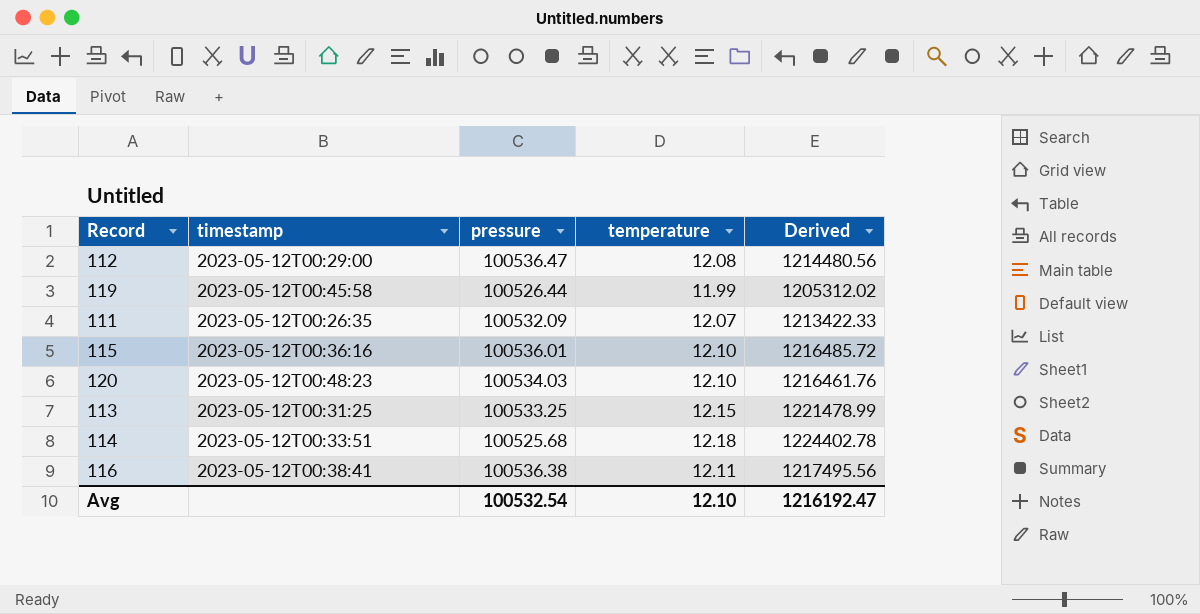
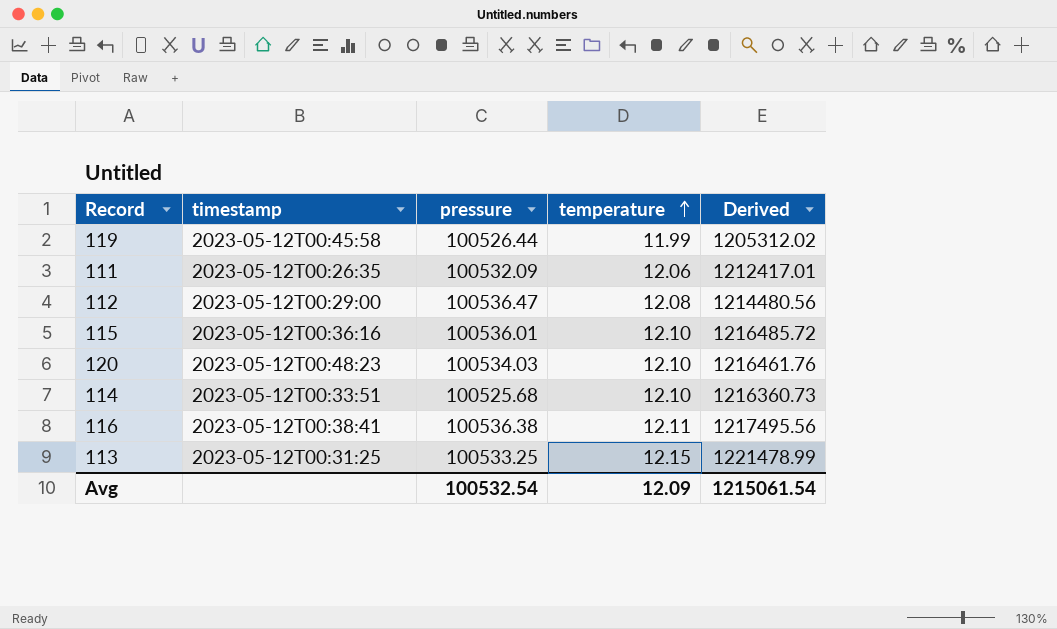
row order: none -> temperature ascending
111 | temperature: 12.07 -> 12.06
111 | Derived: 1213422.33 -> 1212417.01
114 | temperature: 12.18 -> 12.10
114 | Derived: 1224402.78 -> 1216360.73
Avg | temperature: 12.10 -> 12.09
Avg | Derived: 1216192.47 -> 1215061.54

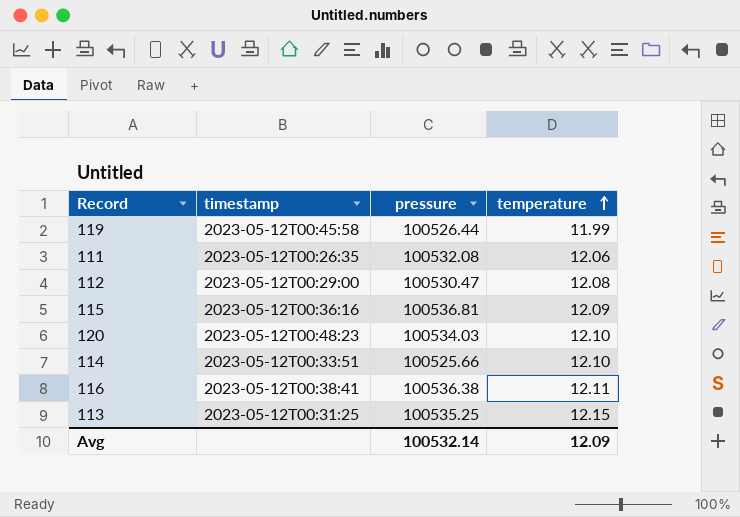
column Derived | formula: [pressure] * [temperature] -> none
111 | pressure: 100532.09 -> 100532.08
112 | pressure: 100536.47 -> 100530.47
115 | pressure: 100536.01 -> 100536.81
115 | temperature: 12.10 -> 12.09
114 | pressure: 100525.68 -> 100525.66
113 | pressure: 100533.25 -> 100535.25
Avg | pressure: 100532.54 -> 100532.14

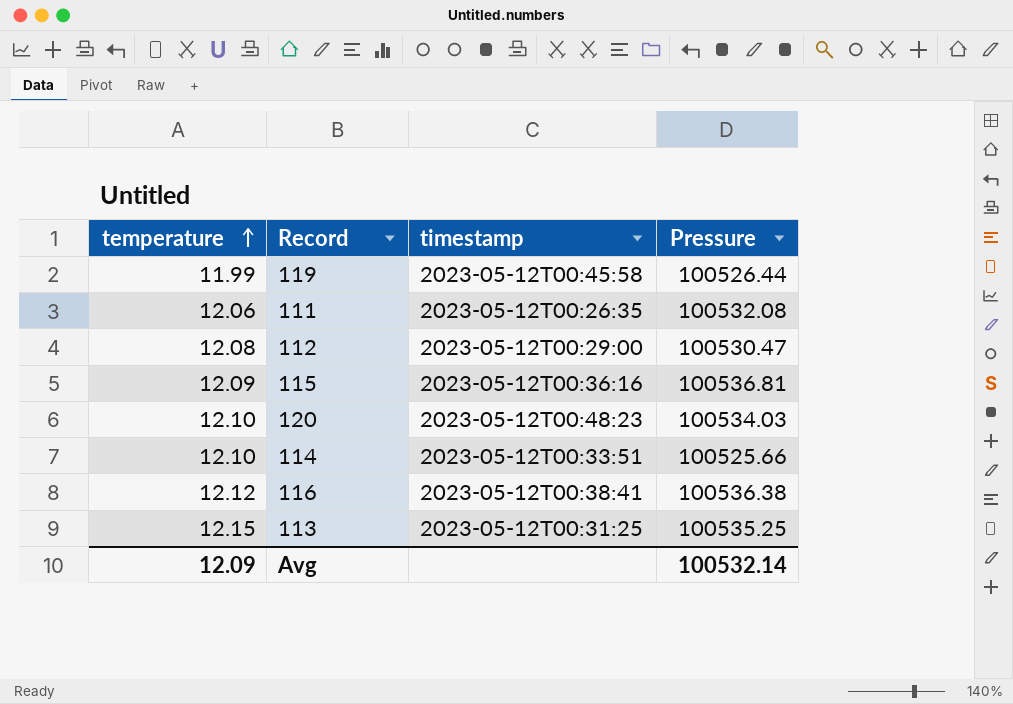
column temperature | position: 4 -> 1
column name: pressure -> Pressure
116 | temperature: 12.11 -> 12.12

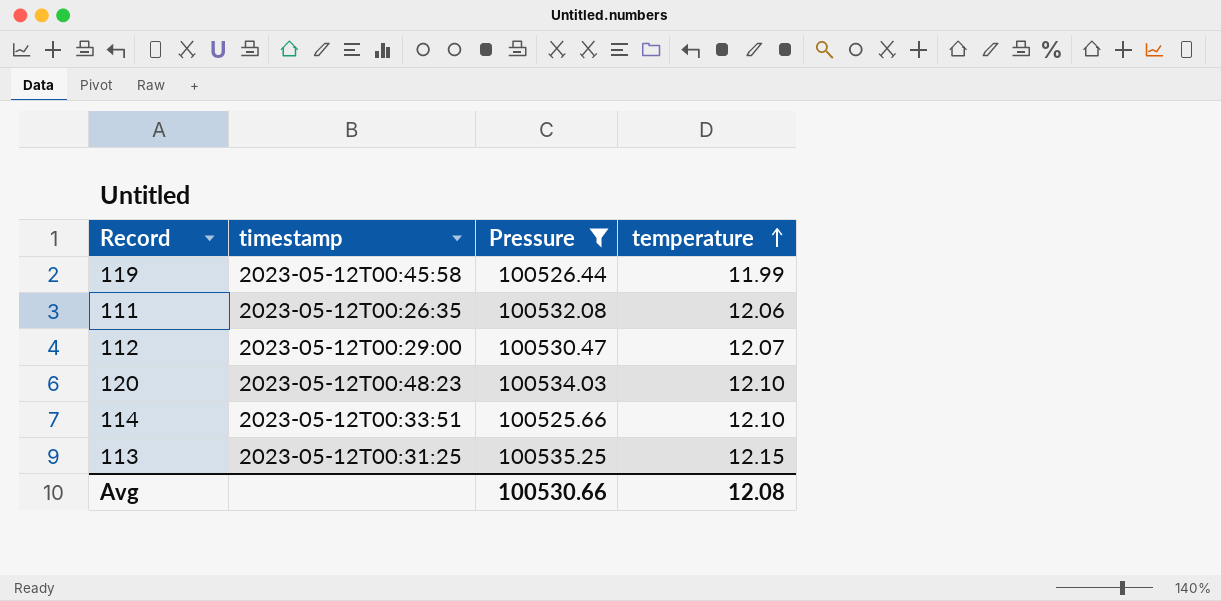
filter: none -> Pressure <= 100535.25
column temperature | position: 1 -> 4
112 | temperature: 12.08 -> 12.07
Avg | Pressure: 100532.14 -> 100530.66
Avg | temperature: 12.09 -> 12.08

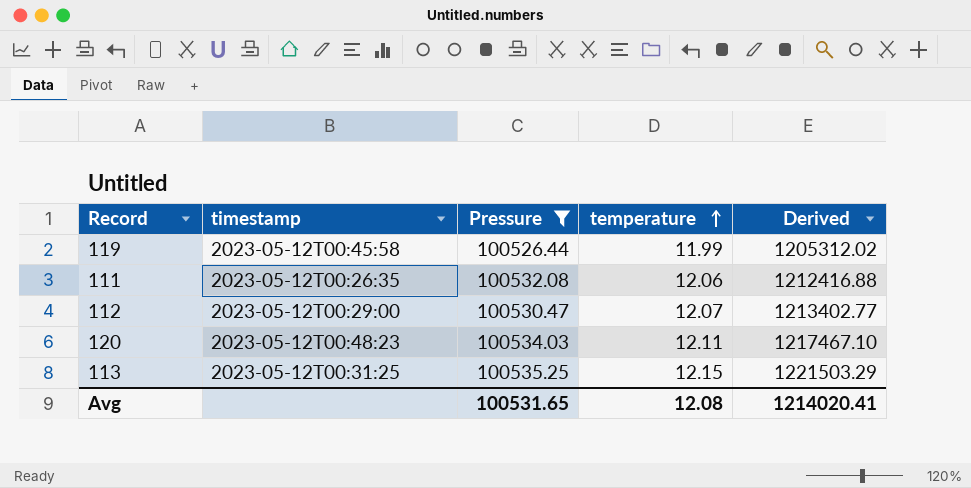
column Derived | formula: none -> [Pressure] * [temperature]
row 114: 2023-05-12T00:33:51 | 100525.66 | 12.10 -> none
120 | temperature: 12.10 -> 12.11
Avg | Pressure: 100530.66 -> 100531.65

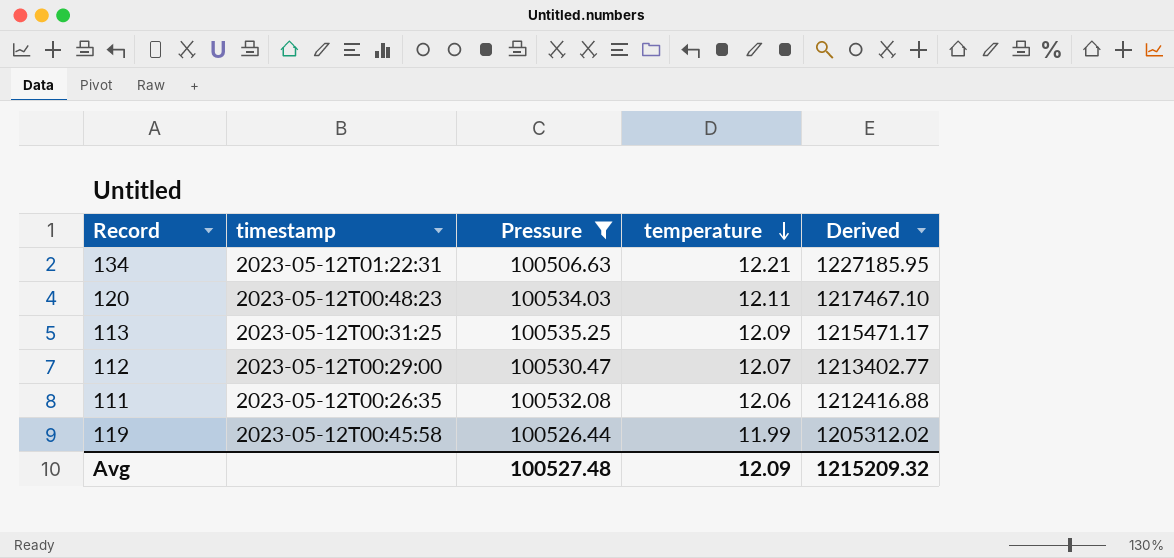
row order: temperature ascending -> temperature descending
row 134: none -> 2023-05-12T01:22:31 | 100506.63 | 12.21 | 1227185.95
113 | temperature: 12.15 -> 12.09
113 | Derived: 1221503.29 -> 1215471.17
Avg | Pressure: 100531.65 -> 100527.48
Avg | temperature: 12.08 -> 12.09
Avg | Derived: 1214020.41 -> 1215209.32

